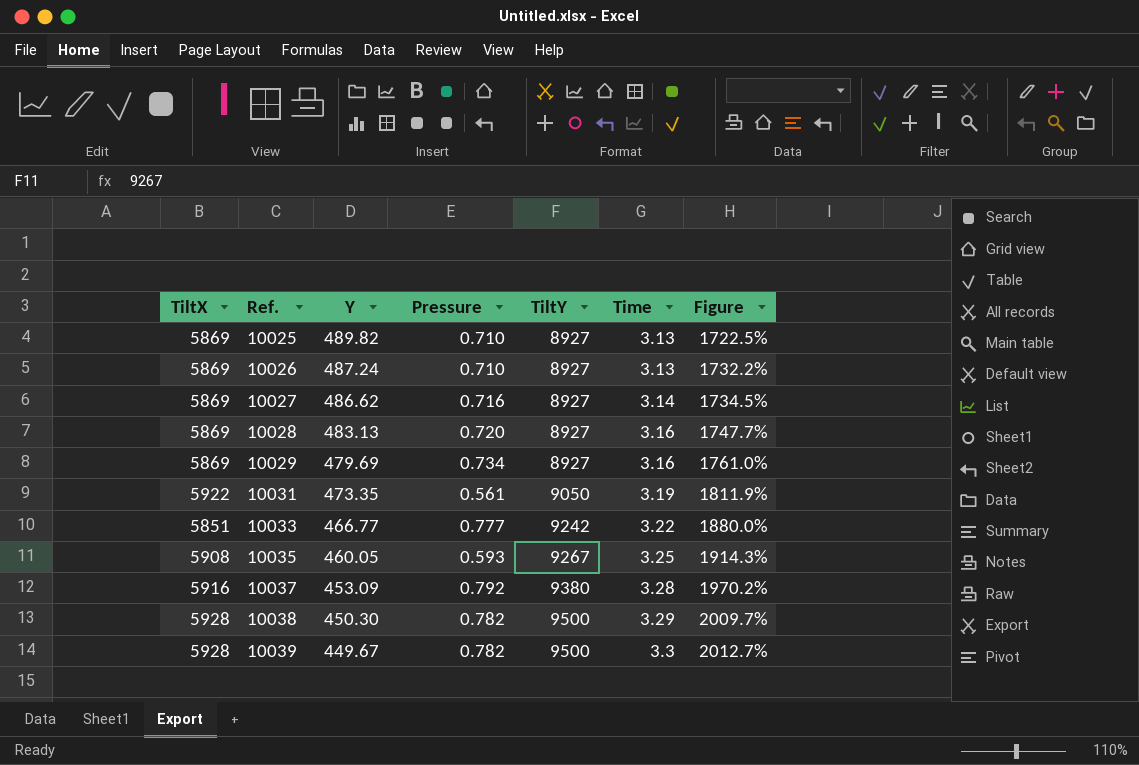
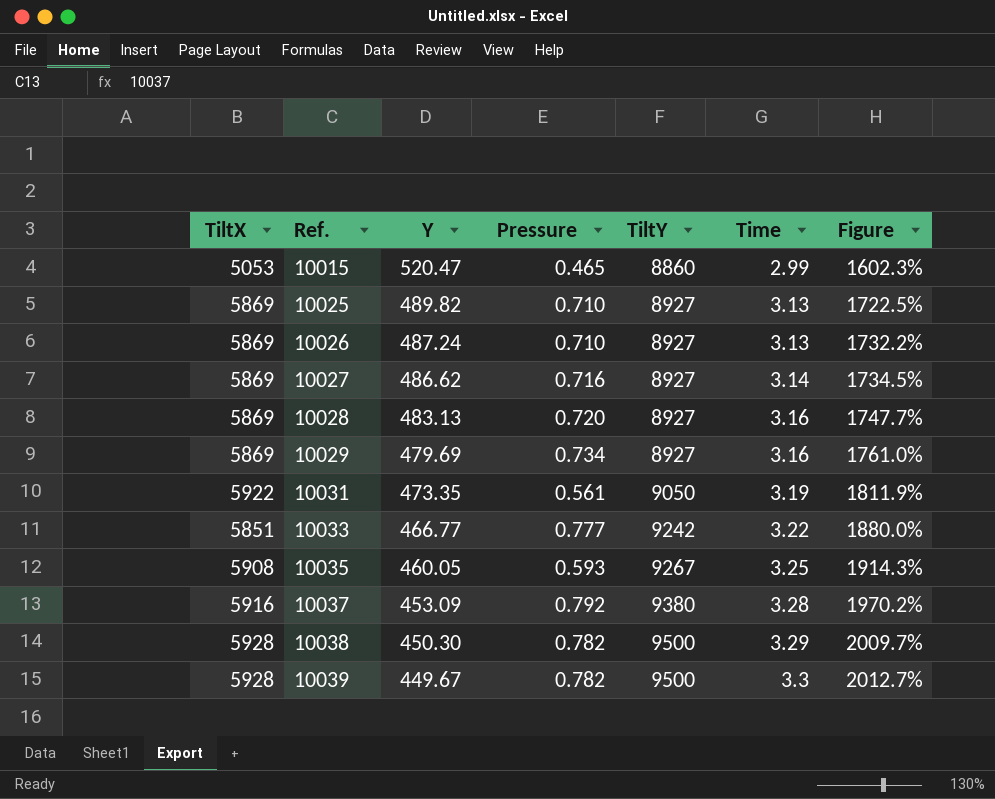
row 10015: none -> 5053 | 520.47 | 0.465 | 8860 | 2.99 | 1602.3%

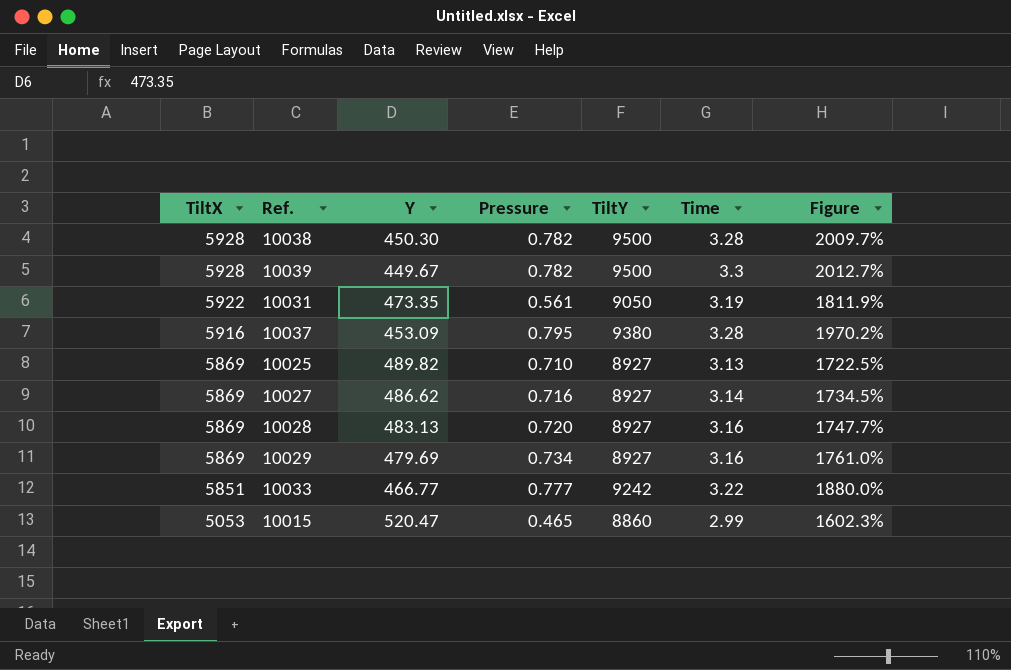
row order: Ref. ascending -> TiltX descending
row 10026: 5869 | 487.24 | 0.710 | 8927 | 3.13 | 1732.2% -> none
row 10035: 5908 | 460.05 | 0.593 | 9267 | 3.25 | 1914.3% -> none
10038 | Time: 3.29 -> 3.28
10037 | Pressure: 0.792 -> 0.795

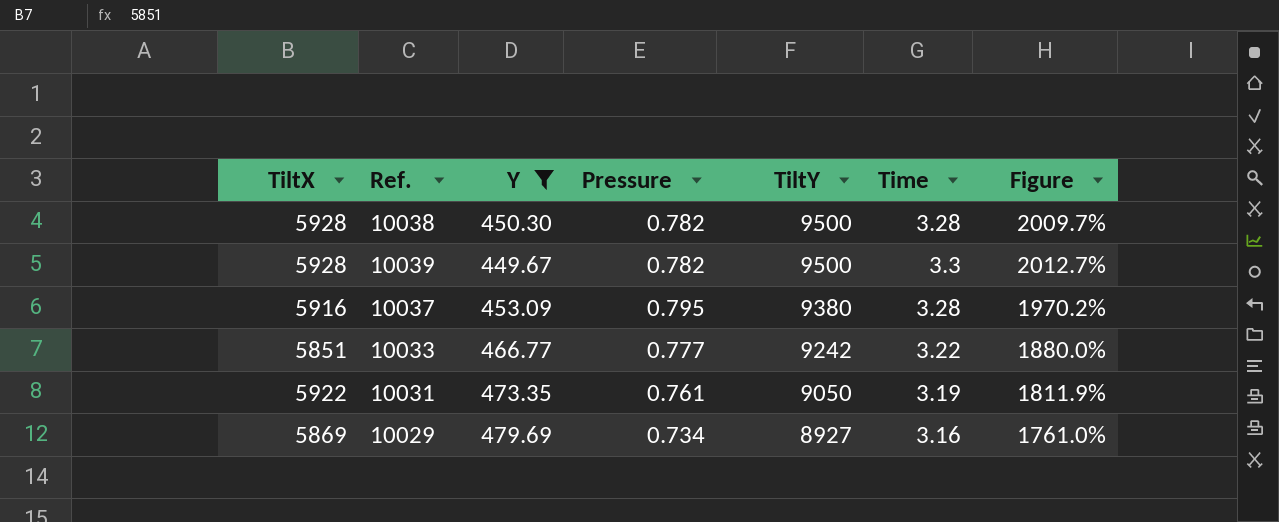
filter: none -> Y <= 479.69
row order: TiltX descending -> TiltY descending
10031 | Pressure: 0.561 -> 0.761

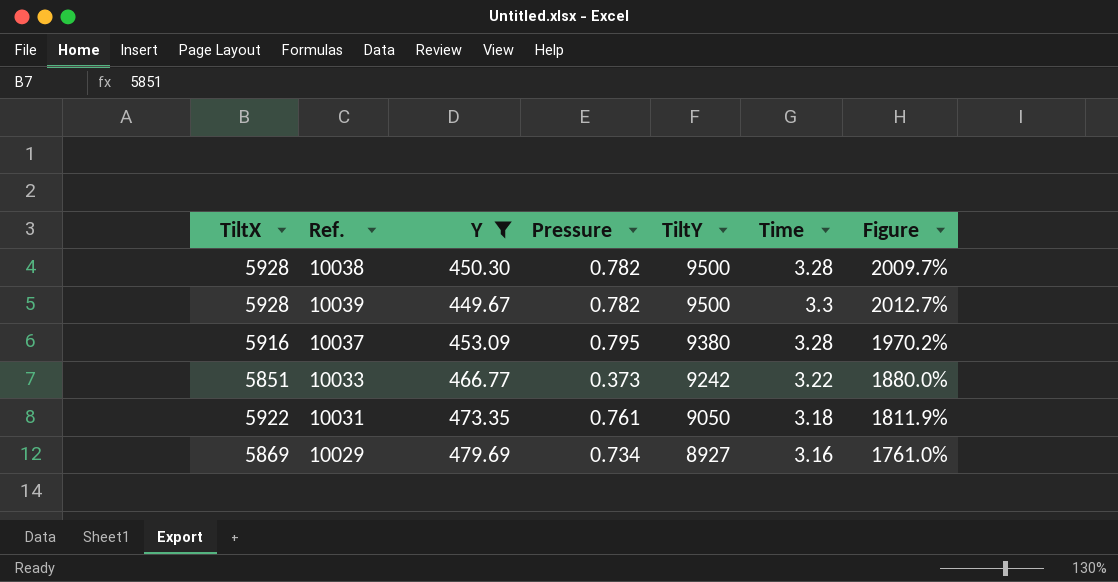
10033 | Pressure: 0.777 -> 0.373
10031 | Time: 3.19 -> 3.18

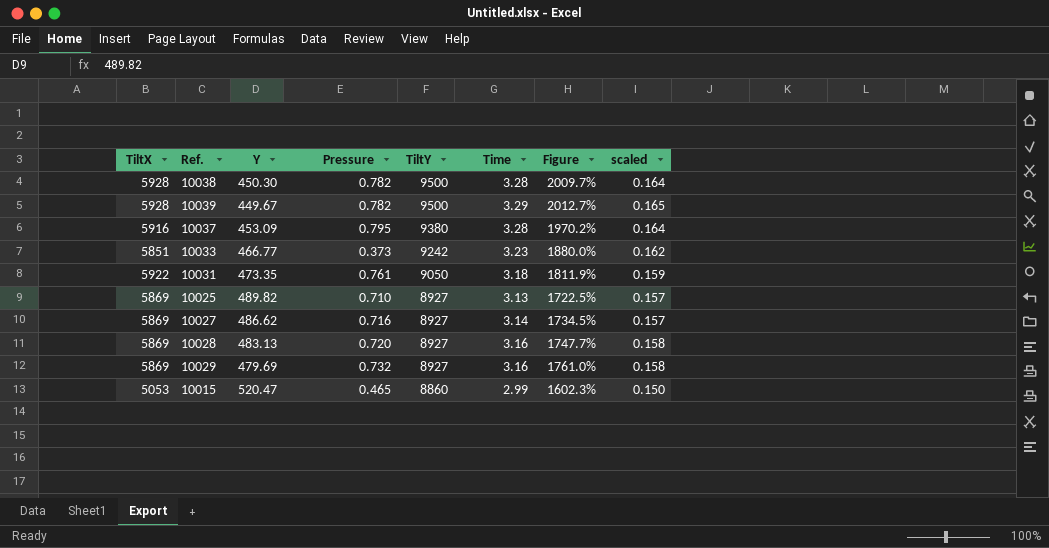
filter: Y <= 479.69 -> none
column scaled | formula: none -> [Time] * 0.05
10039 | Time: 3.3 -> 3.29
10033 | Time: 3.22 -> 3.23
10029 | Pressure: 0.734 -> 0.732

